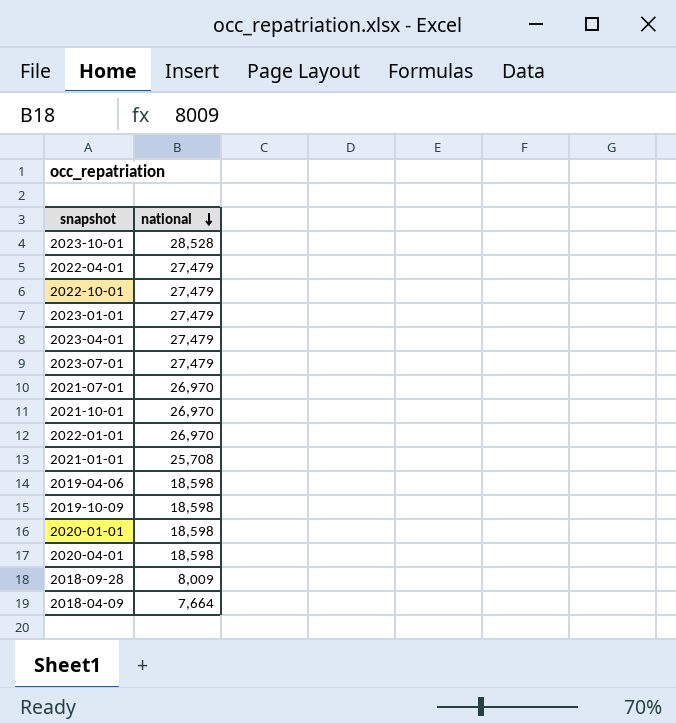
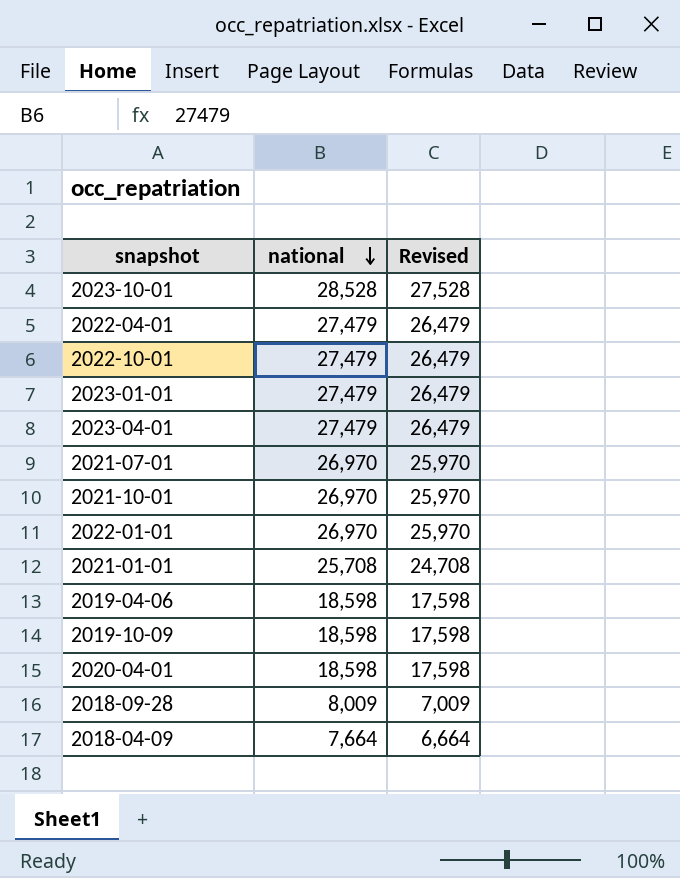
column Revised | formula: none -> [national] - 1000
row 2023-07-01: 27,479 -> none
row 2020-01-01: 18,598 -> none

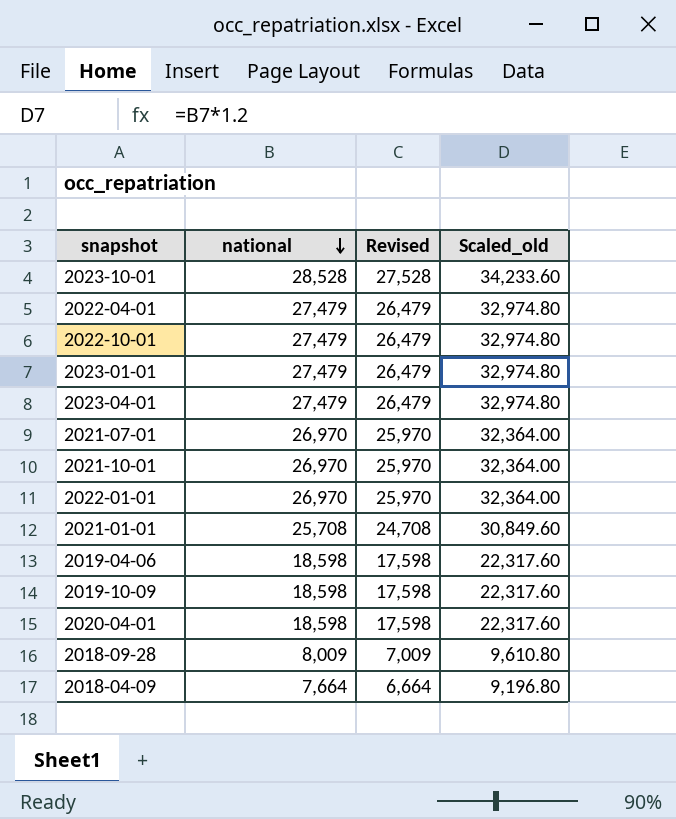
column Scaled_old | formula: none -> [national] * 1.2

